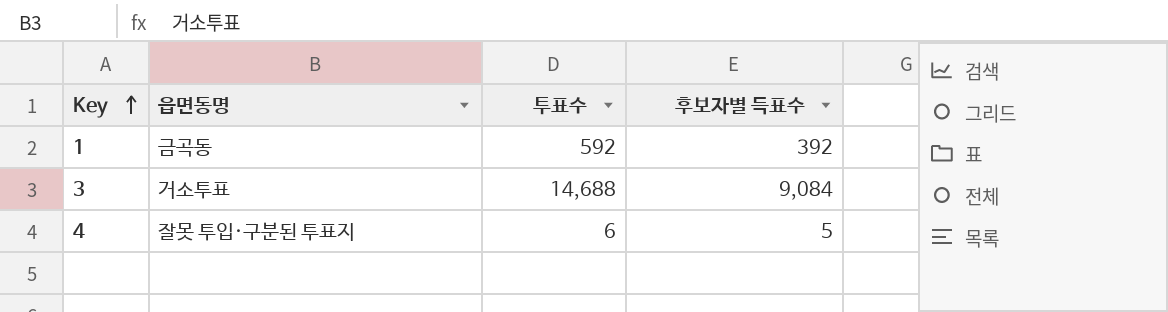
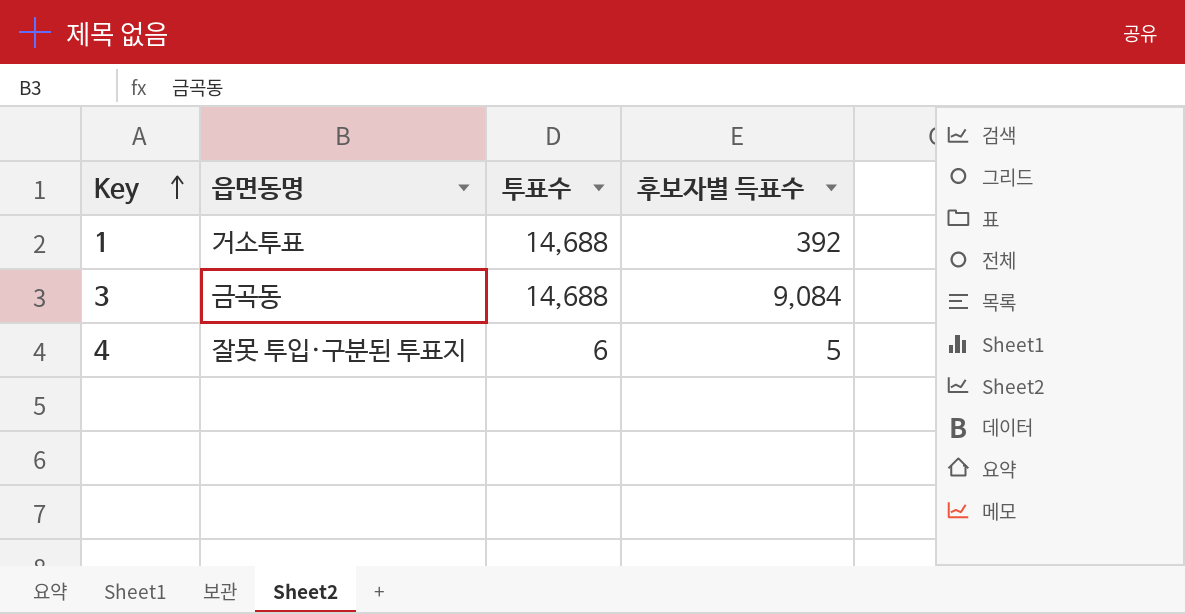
1 | 읍면동명: 금곡동 -> 거소투표
1 | 투표수: 592 -> 14,688
3 | 읍면동명: 거소투표 -> 금곡동

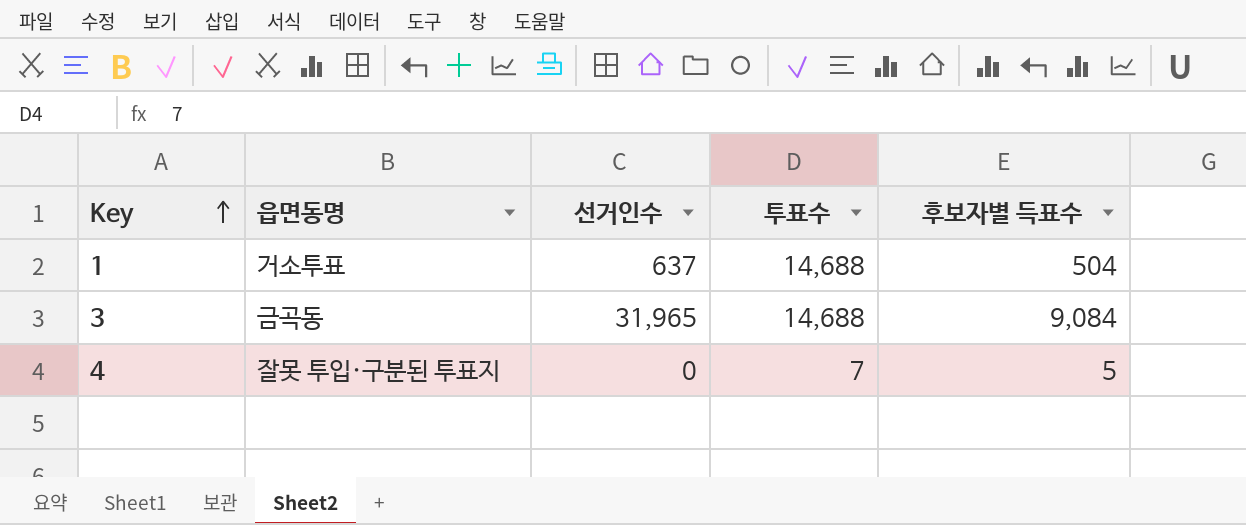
column 선거인수 | position: none -> 3
1 | 후보자별 득표수: 392 -> 504
4 | 투표수: 6 -> 7

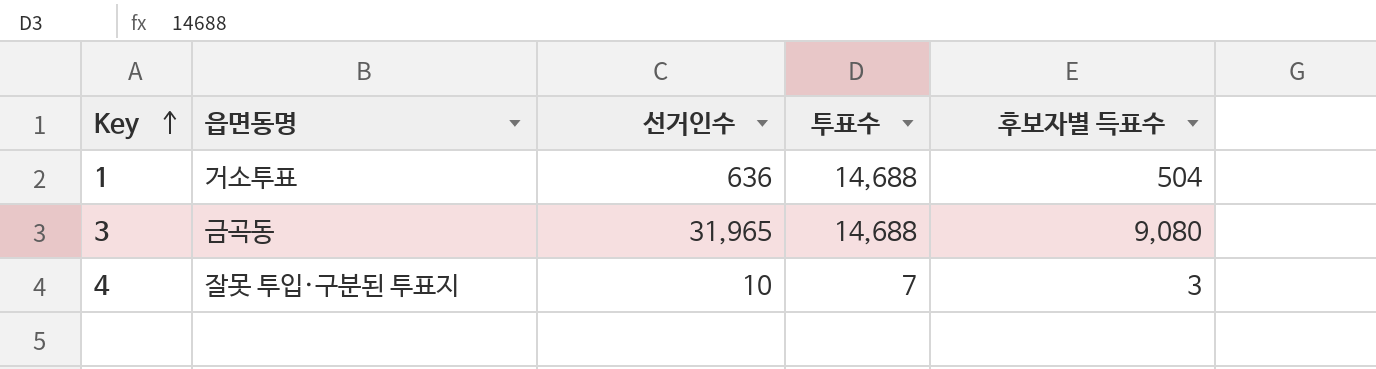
1 | 선거인수: 637 -> 636
3 | 후보자별 득표수: 9,084 -> 9,080
4 | 선거인수: 0 -> 10
4 | 후보자별 득표수: 5 -> 3

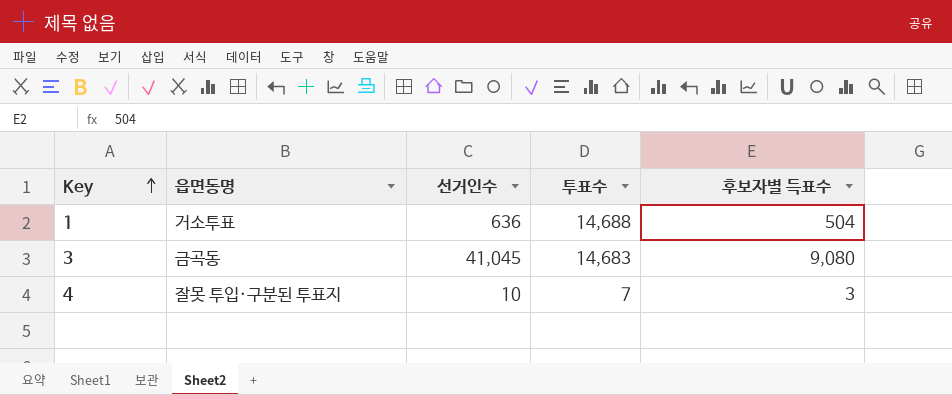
3 | 선거인수: 31,965 -> 41,045
3 | 투표수: 14,688 -> 14,683

